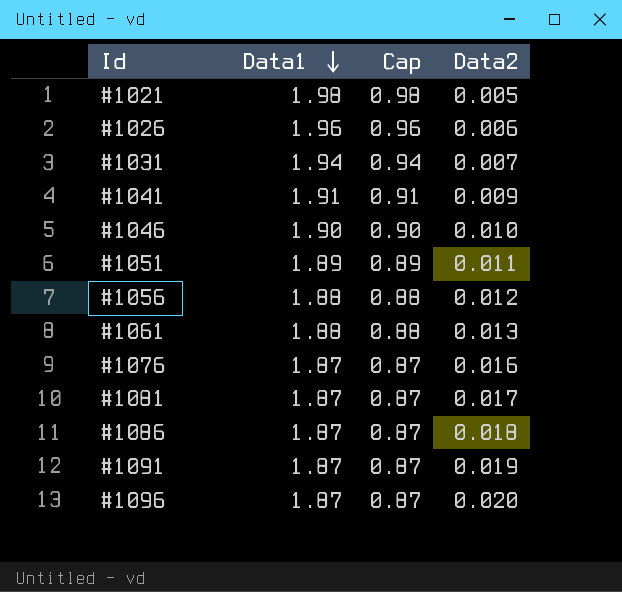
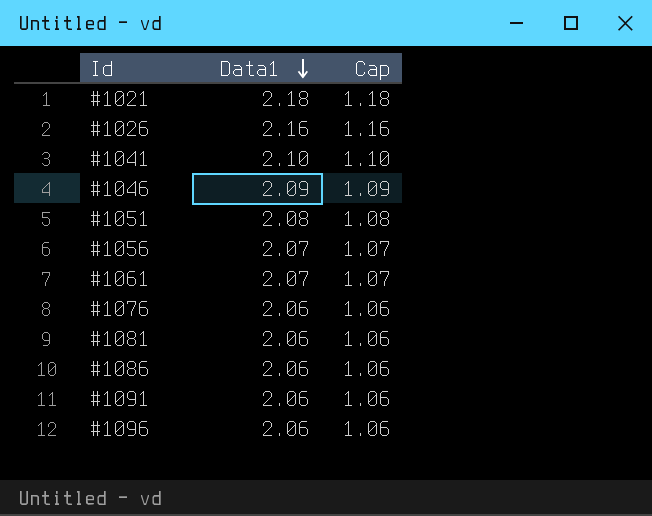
column Data2 | position: 4 -> none
row #1031: 1.94 | 0.94 | 0.007 -> none
#1021 | Data1: 1.98 -> 2.18
#1021 | Cap: 0.98 -> 1.18
#1026 | Data1: 1.96 -> 2.16
#1026 | Cap: 0.96 -> 1.16
#1041 | Data1: 1.91 -> 2.10
#1041 | Cap: 0.91 -> 1.10
#1046 | Data1: 1.90 -> 2.09
#1046 | Cap: 0.90 -> 1.09
#1051 | Data1: 1.89 -> 2.08
#1051 | Cap: 0.89 -> 1.08
#1056 | Data1: 1.88 -> 2.07
#1056 | Cap: 0.88 -> 1.07
#1061 | Data1: 1.88 -> 2.07
#1061 | Cap: 0.88 -> 1.07
#1076 | Data1: 1.87 -> 2.06
#1076 | Cap: 0.87 -> 1.06
#1081 | Data1: 1.87 -> 2.06
#1081 | Cap: 0.87 -> 1.06
#1086 | Data1: 1.87 -> 2.06
#1086 | Cap: 0.87 -> 1.06
#1091 | Data1: 1.87 -> 2.06
#1091 | Cap: 0.87 -> 1.06
#1096 | Data1: 1.87 -> 2.06
#1096 | Cap: 0.87 -> 1.06

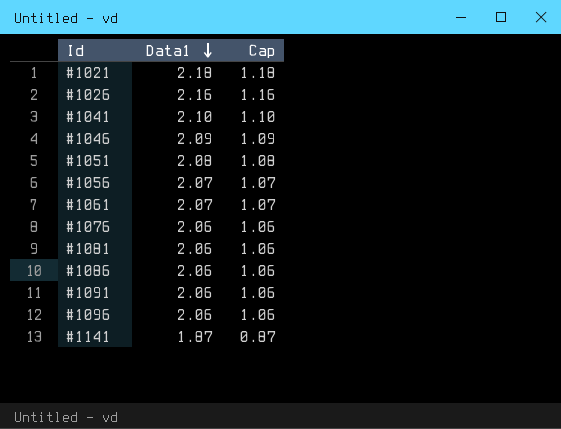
row #1141: none -> 1.87 | 0.87

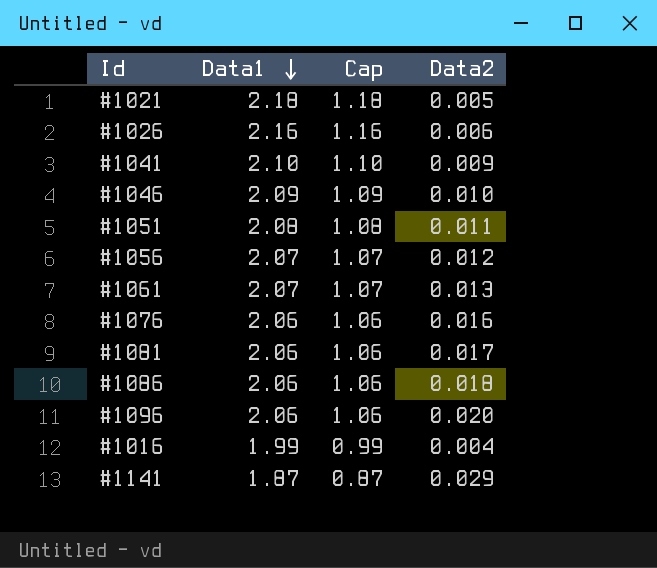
column Data2 | position: none -> 4
row #1091: 2.06 | 1.06 -> none
row #1016: none -> 1.99 | 0.99 | 0.004

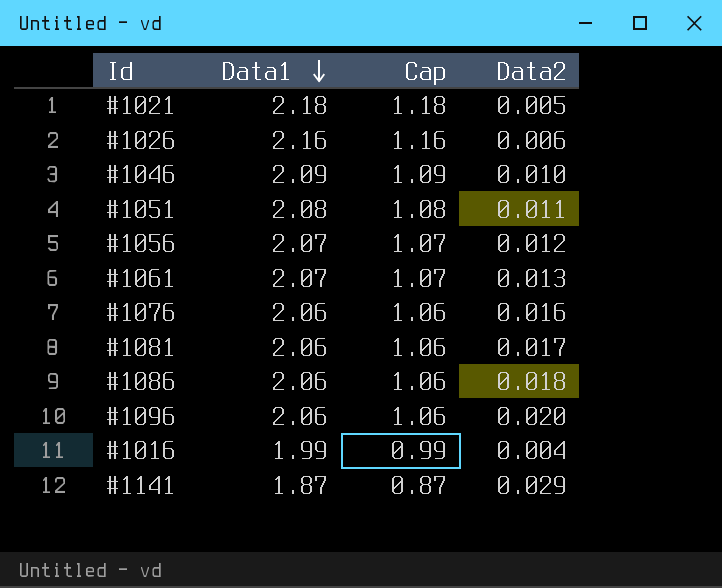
row #1041: 2.10 | 1.10 | 0.009 -> none

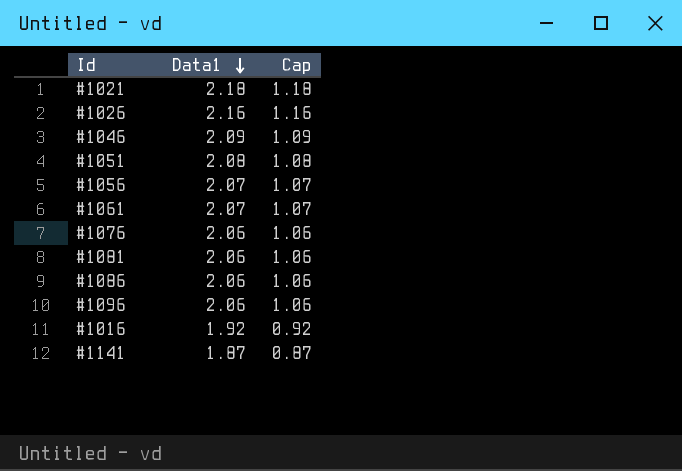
column Data2 | position: 4 -> none
#1016 | Data1: 1.99 -> 1.92
#1016 | Cap: 0.99 -> 0.92

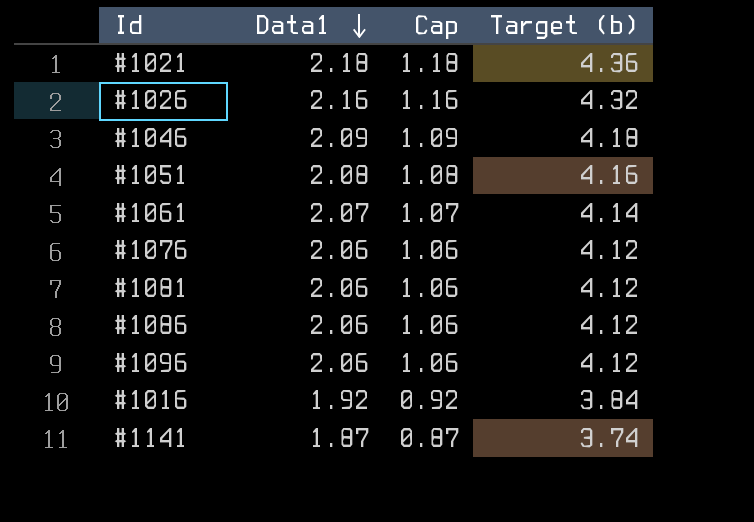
column Target (b) | formula: none -> [Data1] * 2
row #1056: 2.07 | 1.07 -> none

